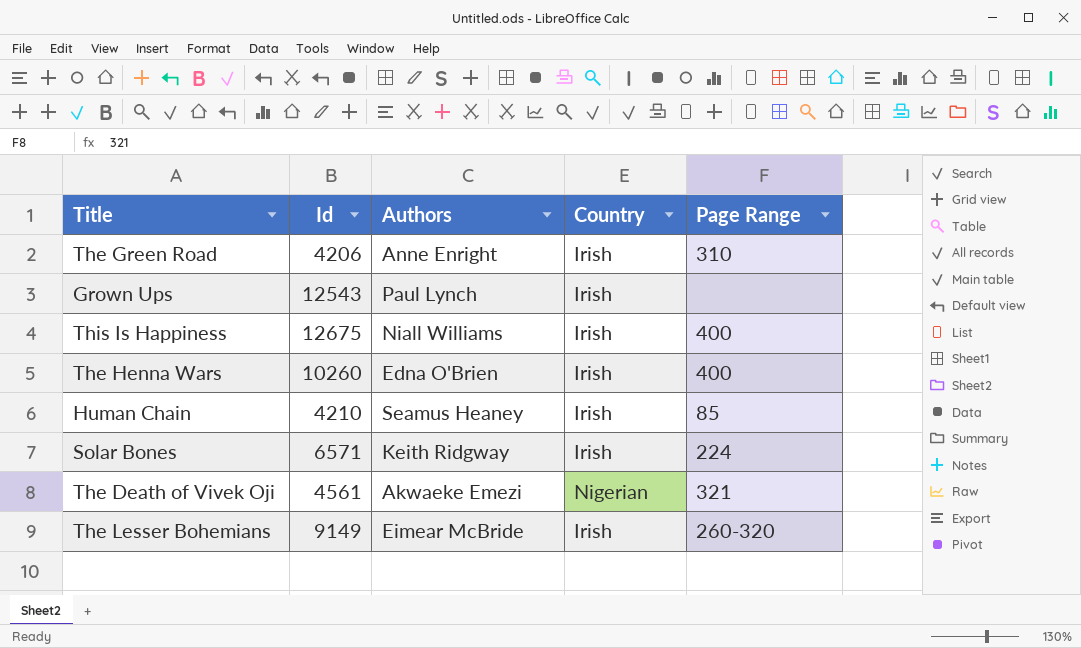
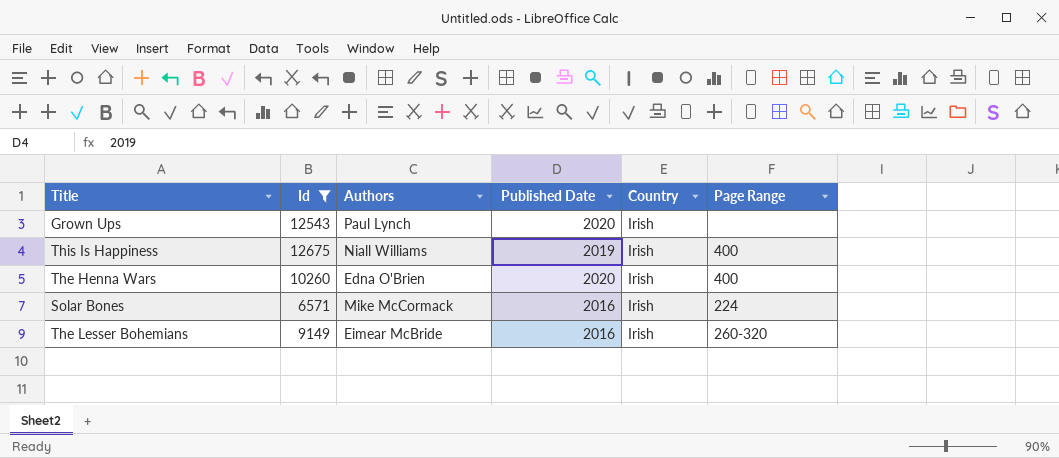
filter: none -> Id >= 6571
column Published Date | position: none -> 4
Solar Bones | Authors: Keith Ridgway -> Mike McCormack

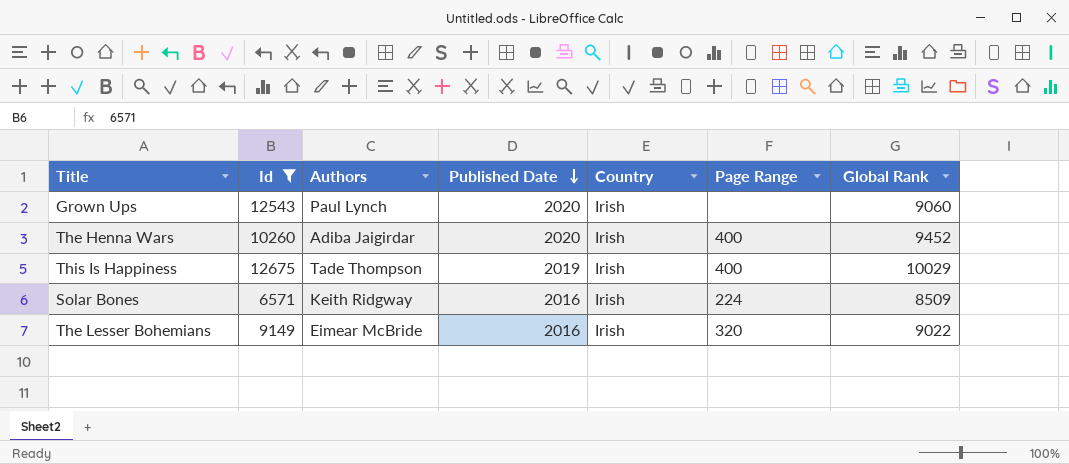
row order: none -> Published Date descending
column Global Rank | position: none -> 7
The Henna Wars | Authors: Edna O'Brien -> Adiba Jaigirdar
This Is Happiness | Authors: Niall Williams -> Tade Thompson
Solar Bones | Authors: Mike McCormack -> Keith Ridgway
The Lesser Bohemians | Page Range: 260-320 -> 320

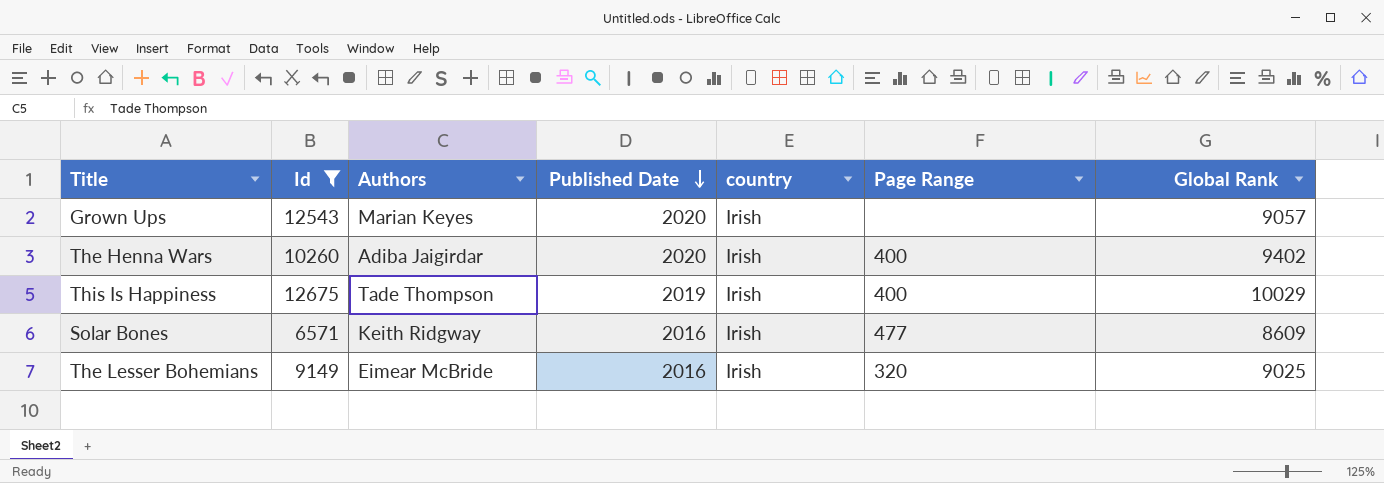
column name: Country -> country
Grown Ups | Authors: Paul Lynch -> Marian Keyes
Grown Ups | Global Rank: 9060 -> 9057
The Henna Wars | Global Rank: 9452 -> 9402
Solar Bones | Page Range: 224 -> 477
Solar Bones | Global Rank: 8509 -> 8609
The Lesser Bohemians | Global Rank: 9022 -> 9025

